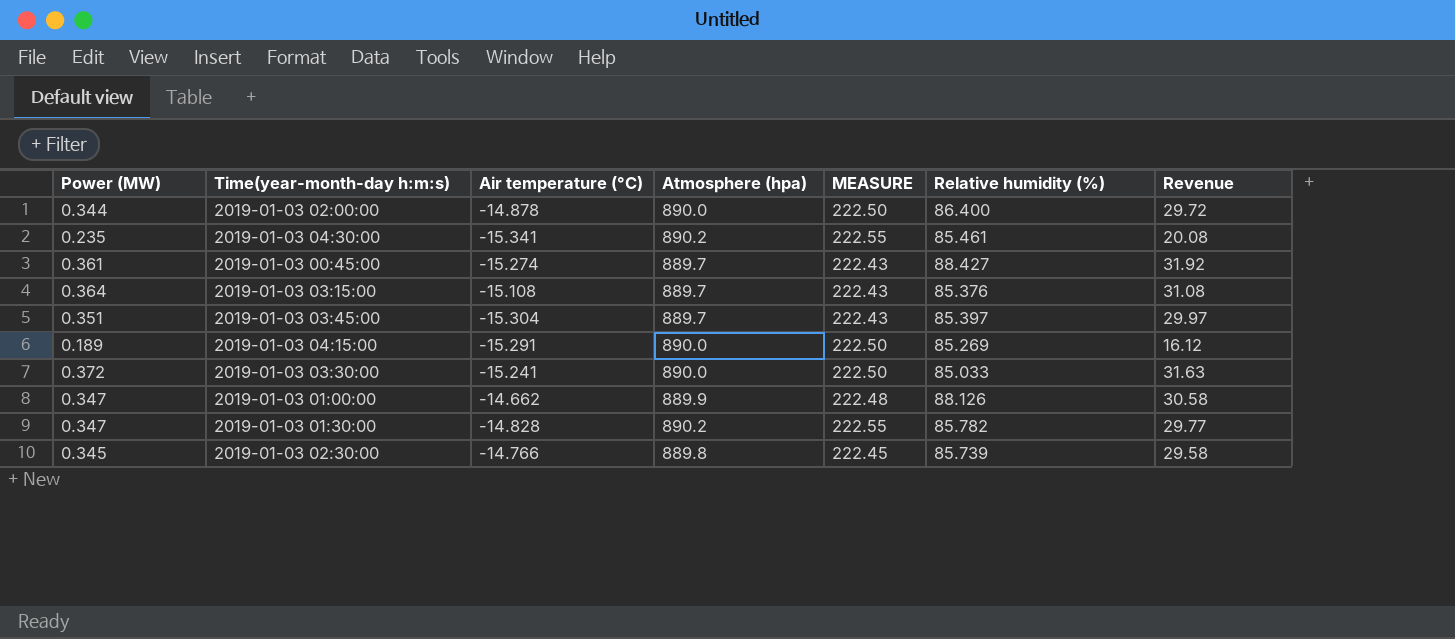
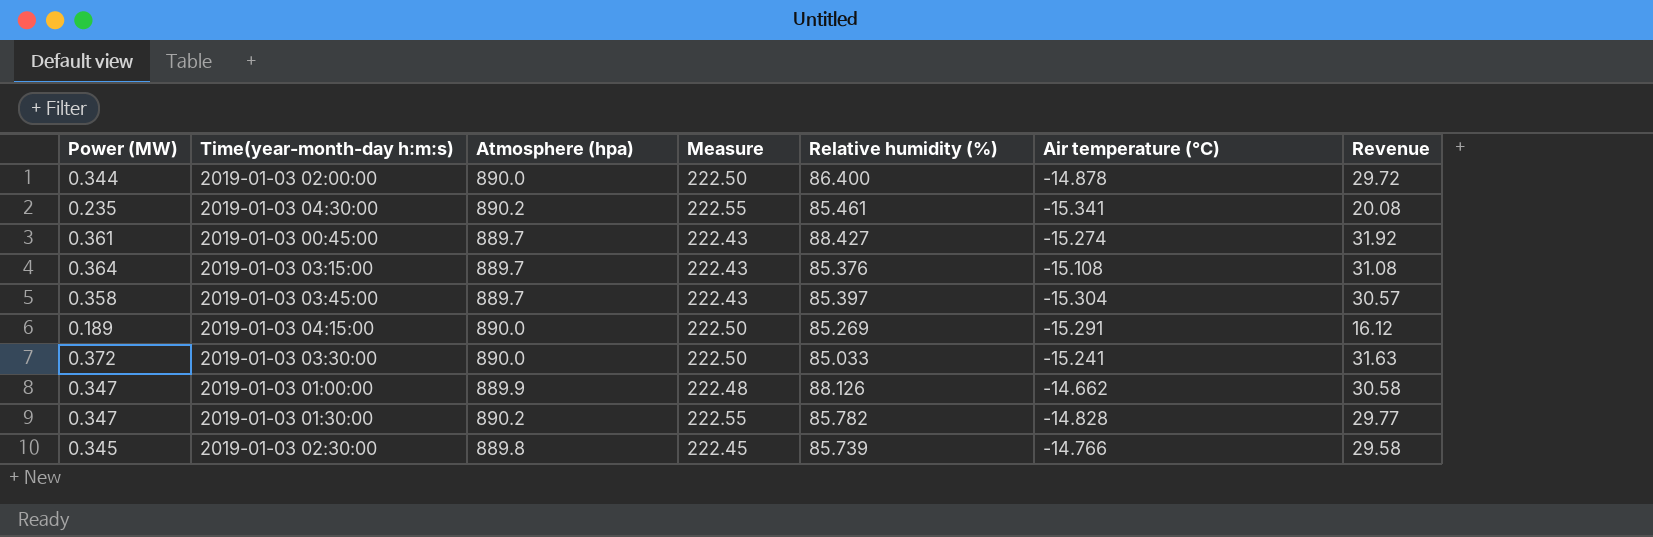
column name: MEASURE -> Measure
column Air temperature (°C) | position: 3 -> 6
2019-01-03 03:45:00 | Power (MW): 0.351 -> 0.358
2019-01-03 03:45:00 | Revenue: 29.97 -> 30.57

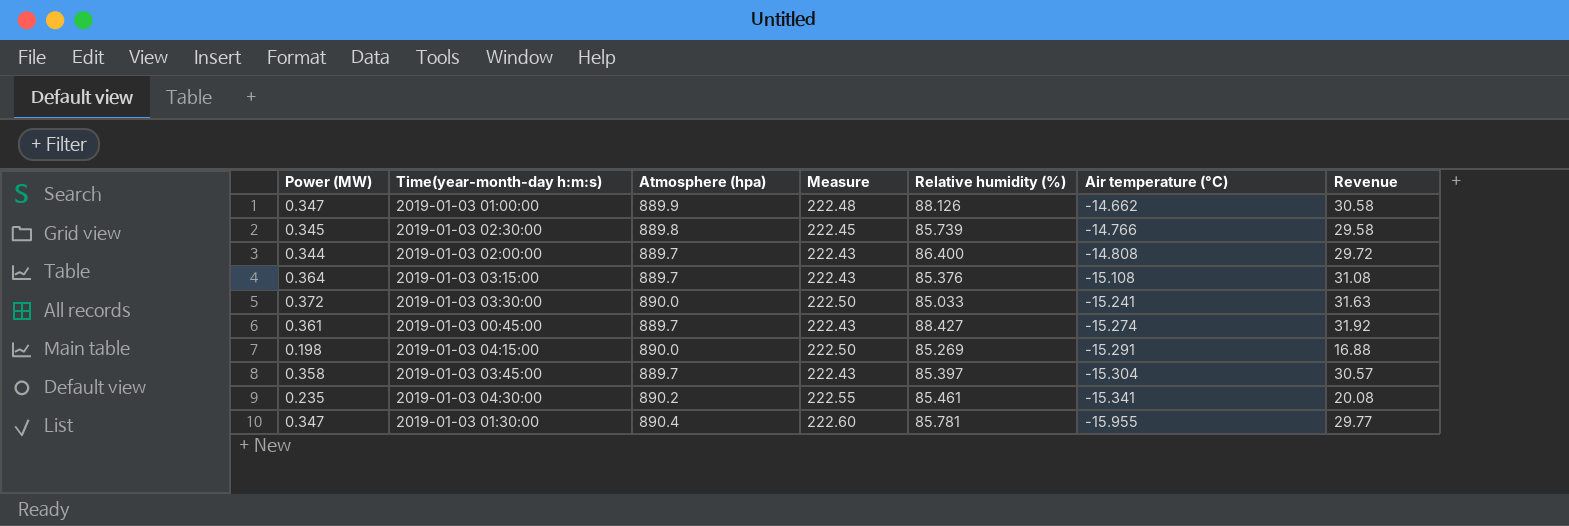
row order: none -> Air temperature (°C) descending
2019-01-03 02:00:00 | Atmosphere (hpa): 890.0 -> 889.7
2019-01-03 02:00:00 | Measure: 222.50 -> 222.43
2019-01-03 02:00:00 | Air temperature (°C): -14.878 -> -14.808
2019-01-03 04:15:00 | Power (MW): 0.189 -> 0.198
2019-01-03 04:15:00 | Revenue: 16.12 -> 16.88
2019-01-03 01:30:00 | Atmosphere (hpa): 890.2 -> 890.4
2019-01-03 01:30:00 | Measure: 222.55 -> 222.60
2019-01-03 01:30:00 | Relative humidity (%): 85.782 -> 85.781
2019-01-03 01:30:00 | Air temperature (°C): -14.828 -> -15.955

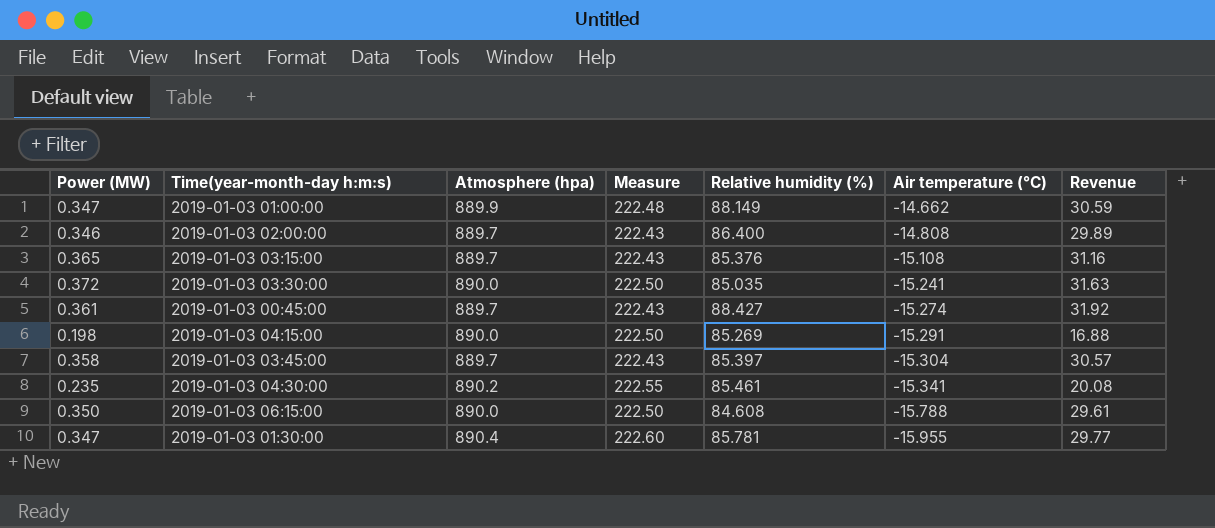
row 2019-01-03 02:30:00: 0.345 | 889.8 | 222.45 | 85.739 | -14.766 | 29.58 -> none
2019-01-03 01:00:00 | Relative humidity (%): 88.126 -> 88.149
2019-01-03 01:00:00 | Revenue: 30.58 -> 30.59
2019-01-03 02:00:00 | Power (MW): 0.344 -> 0.346
2019-01-03 02:00:00 | Revenue: 29.72 -> 29.89
2019-01-03 03:15:00 | Power (MW): 0.364 -> 0.365
2019-01-03 03:15:00 | Revenue: 31.08 -> 31.16
2019-01-03 03:30:00 | Relative humidity (%): 85.033 -> 85.035
row 2019-01-03 06:15:00: none -> 0.350 | 890.0 | 222.50 | 84.608 | -15.788 | 29.61

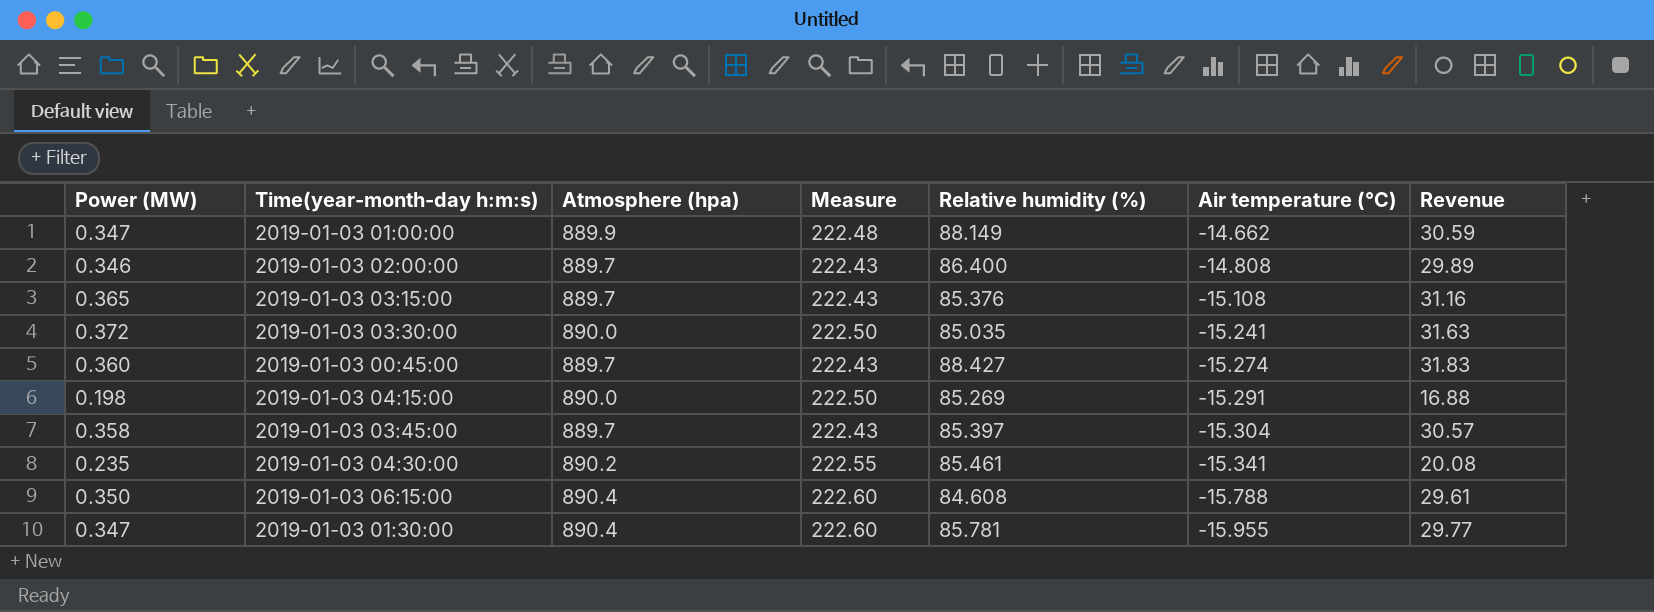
2019-01-03 00:45:00 | Power (MW): 0.361 -> 0.360
2019-01-03 00:45:00 | Revenue: 31.92 -> 31.83
2019-01-03 06:15:00 | Atmosphere (hpa): 890.0 -> 890.4
2019-01-03 06:15:00 | Measure: 222.50 -> 222.60

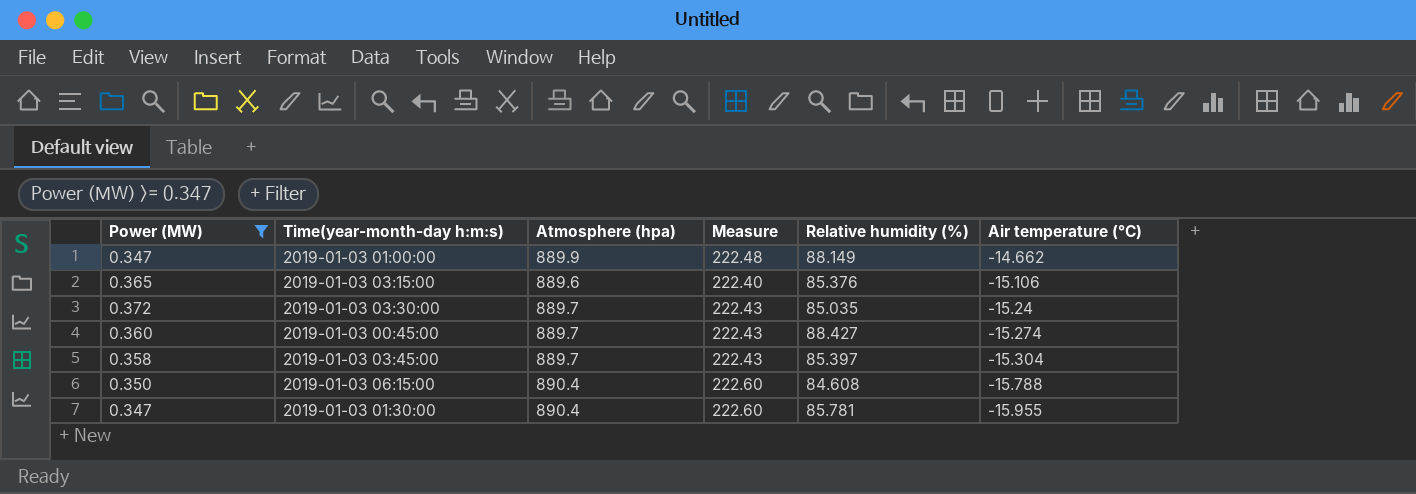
filter: none -> Power (MW) >= 0.347
column Revenue | formula: [Power (MW)] * [Relative humidity (%)] -> none
2019-01-03 03:15:00 | Atmosphere (hpa): 889.7 -> 889.6
2019-01-03 03:15:00 | Measure: 222.43 -> 222.40
2019-01-03 03:15:00 | Air temperature (°C): -15.108 -> -15.106
2019-01-03 03:30:00 | Atmosphere (hpa): 890.0 -> 889.7
2019-01-03 03:30:00 | Measure: 222.50 -> 222.43
2019-01-03 03:30:00 | Air temperature (°C): -15.241 -> -15.24

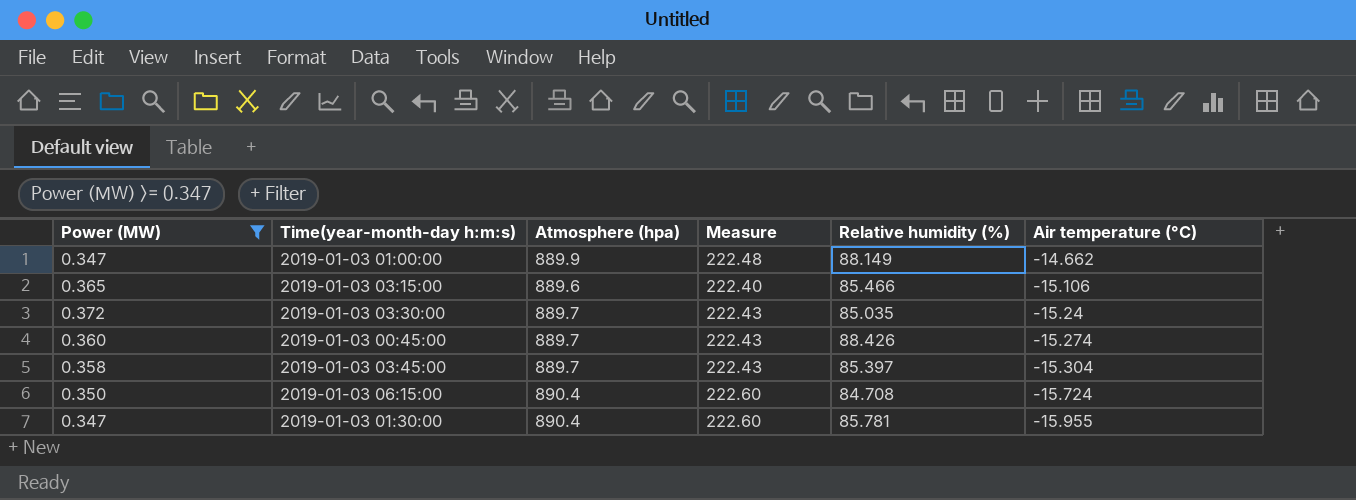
2019-01-03 03:15:00 | Relative humidity (%): 85.376 -> 85.466
2019-01-03 00:45:00 | Relative humidity (%): 88.427 -> 88.426
2019-01-03 06:15:00 | Relative humidity (%): 84.608 -> 84.708
2019-01-03 06:15:00 | Air temperature (°C): -15.788 -> -15.724

